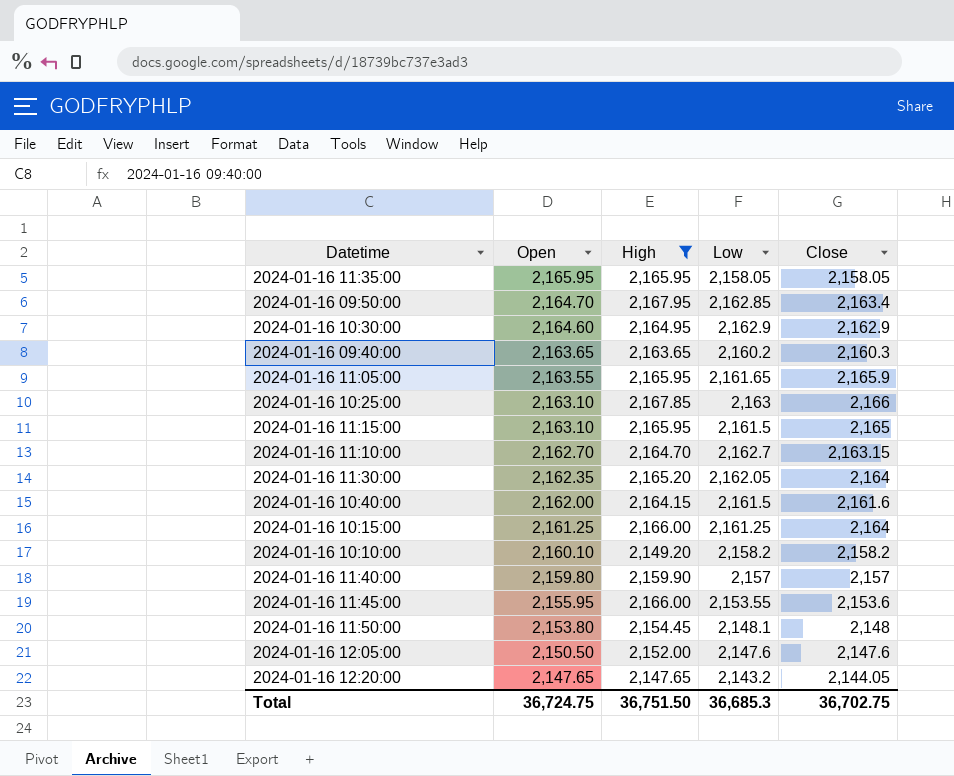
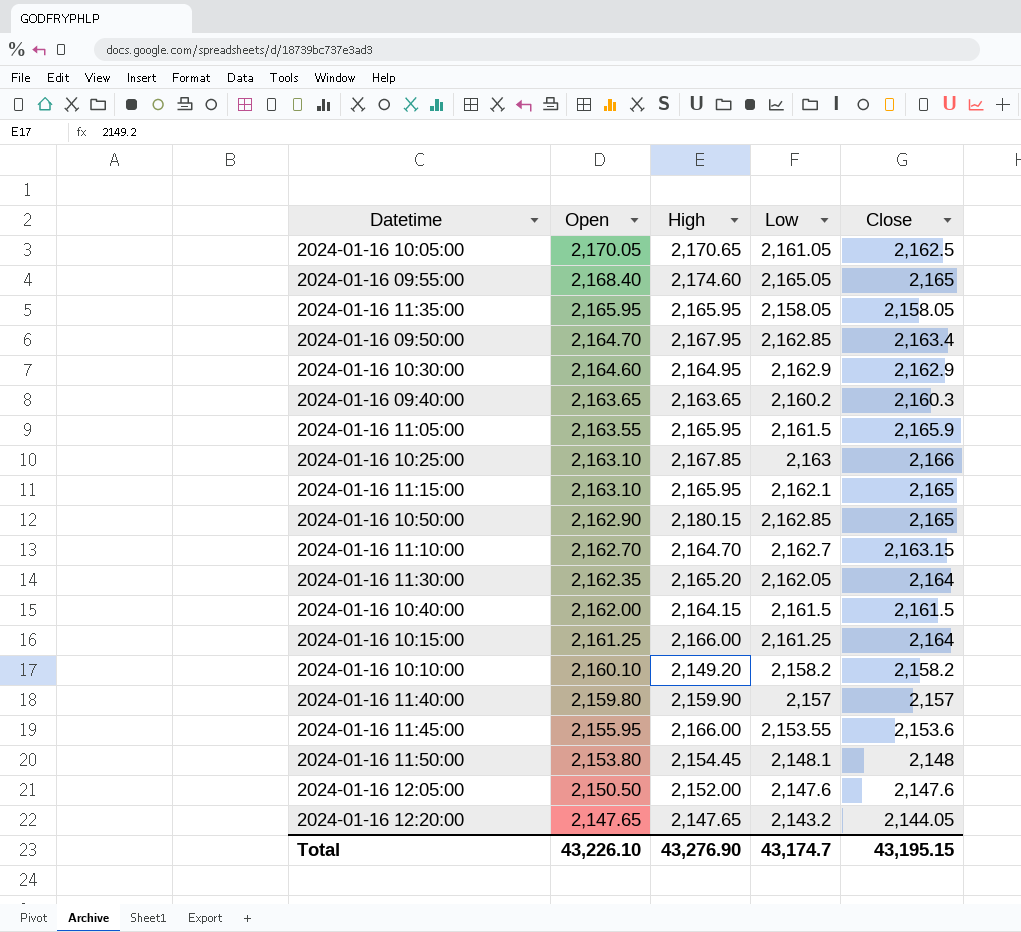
filter: High <= 2,167.95 -> none
2024-01-16 11:05:00 | Low: 2,161.65 -> 2,161.5
2024-01-16 11:15:00 | Low: 2,161.5 -> 2,162.1
2024-01-16 10:40:00 | Close: 2,161.6 -> 2,161.5
Total | Open: 36,724.75 -> 43,226.10
Total | High: 36,751.50 -> 43,276.90
Total | Low: 36,685.3 -> 43,174.7
Total | Close: 36,702.75 -> 43,195.15

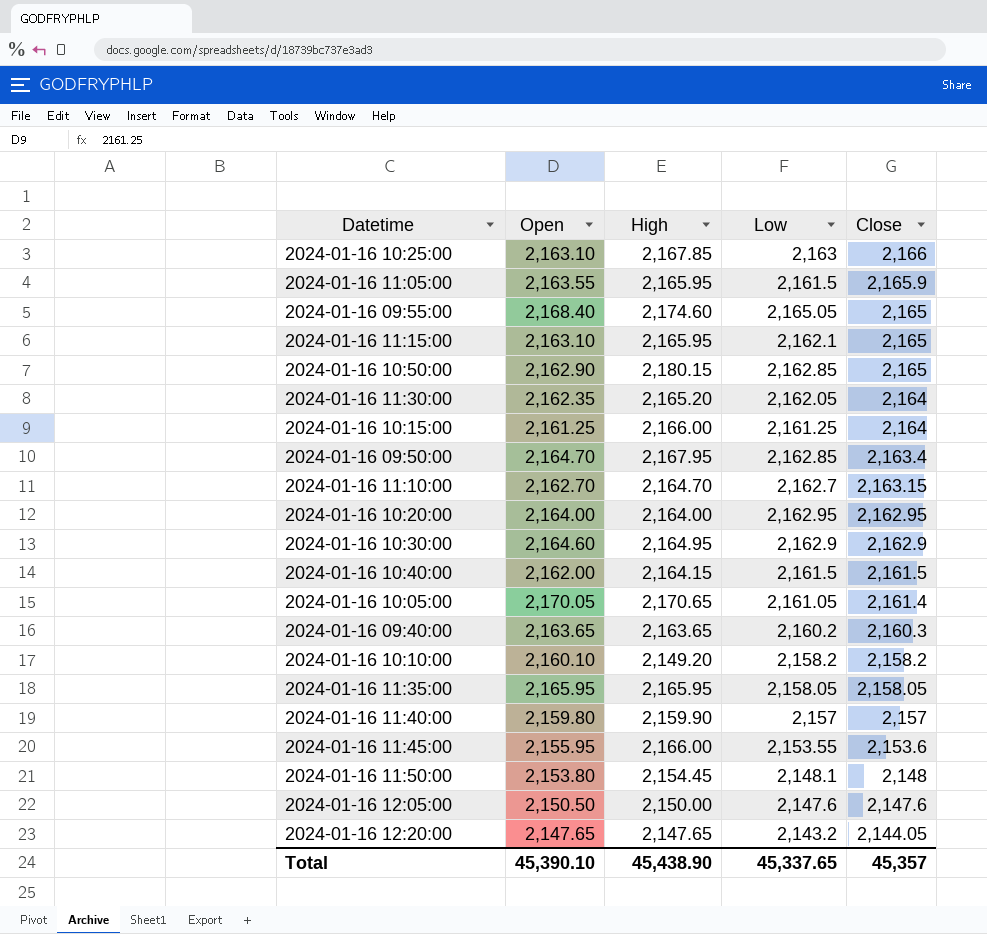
row order: Open descending -> Close descending
row 2024-01-16 10:20:00: none -> 2,164.00 | 2,164.00 | 2,162.95 | 2,162.95
2024-01-16 10:05:00 | Close: 2,162.5 -> 2,161.4
2024-01-16 12:05:00 | High: 2,152.00 -> 2,150.00
Total | Open: 43,226.10 -> 45,390.10
Total | High: 43,276.90 -> 45,438.90
Total | Low: 43,174.7 -> 45,337.65
Total | Close: 43,195.15 -> 45,357

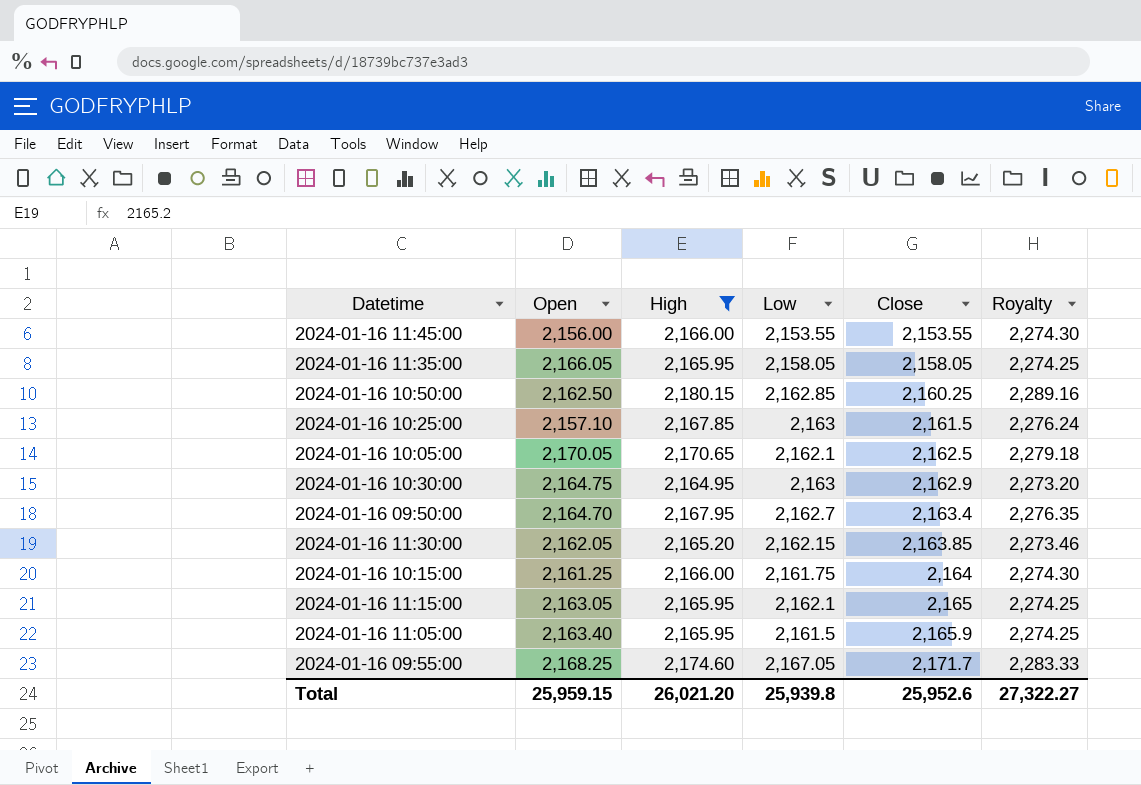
filter: none -> High >= 2,164.95
row order: Close descending -> Close ascending
column Royalty | formula: none -> [High] * 1.05
2024-01-16 11:45:00 | Open: 2,155.95 -> 2,156.00
2024-01-16 11:45:00 | Close: 2,153.6 -> 2,153.55
2024-01-16 11:35:00 | Open: 2,165.95 -> 2,166.05
2024-01-16 10:50:00 | Open: 2,162.90 -> 2,162.50
2024-01-16 10:50:00 | Close: 2,165 -> 2,160.25
2024-01-16 10:25:00 | Open: 2,163.10 -> 2,157.10
2024-01-16 10:25:00 | Close: 2,166 -> 2,161.5
2024-01-16 10:05:00 | Low: 2,161.05 -> 2,162.1
2024-01-16 10:05:00 | Close: 2,161.4 -> 2,162.5
2024-01-16 10:30:00 | Open: 2,164.60 -> 2,164.75
2024-01-16 10:30:00 | Low: 2,162.9 -> 2,163
2024-01-16 09:50:00 | Low: 2,162.85 -> 2,162.7
2024-01-16 11:30:00 | Open: 2,162.35 -> 2,162.05
2024-01-16 11:30:00 | Low: 2,162.05 -> 2,162.15
2024-01-16 11:30:00 | Close: 2,164 -> 2,163.85
2024-01-16 10:15:00 | Low: 2,161.25 -> 2,161.75
2024-01-16 11:15:00 | Open: 2,163.10 -> 2,163.05
2024-01-16 11:05:00 | Open: 2,163.55 -> 2,163.40
2024-01-16 09:55:00 | Open: 2,168.40 -> 2,168.25
2024-01-16 09:55:00 | Low: 2,165.05 -> 2,167.05
2024-01-16 09:55:00 | Close: 2,165 -> 2,171.7
Total | Open: 45,390.10 -> 25,959.15
Total | High: 45,438.90 -> 26,021.20
Total | Low: 45,337.65 -> 25,939.8
Total | Close: 45,357 -> 25,952.6

